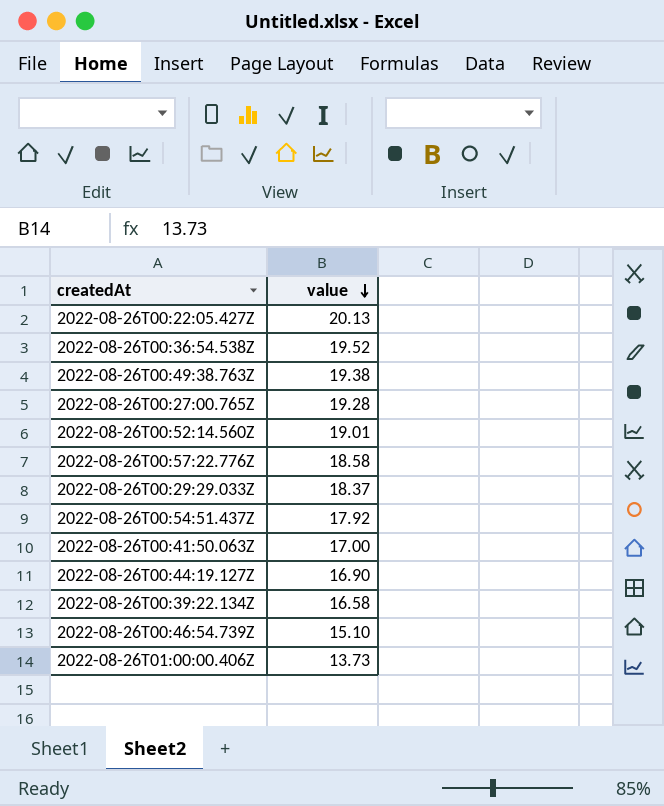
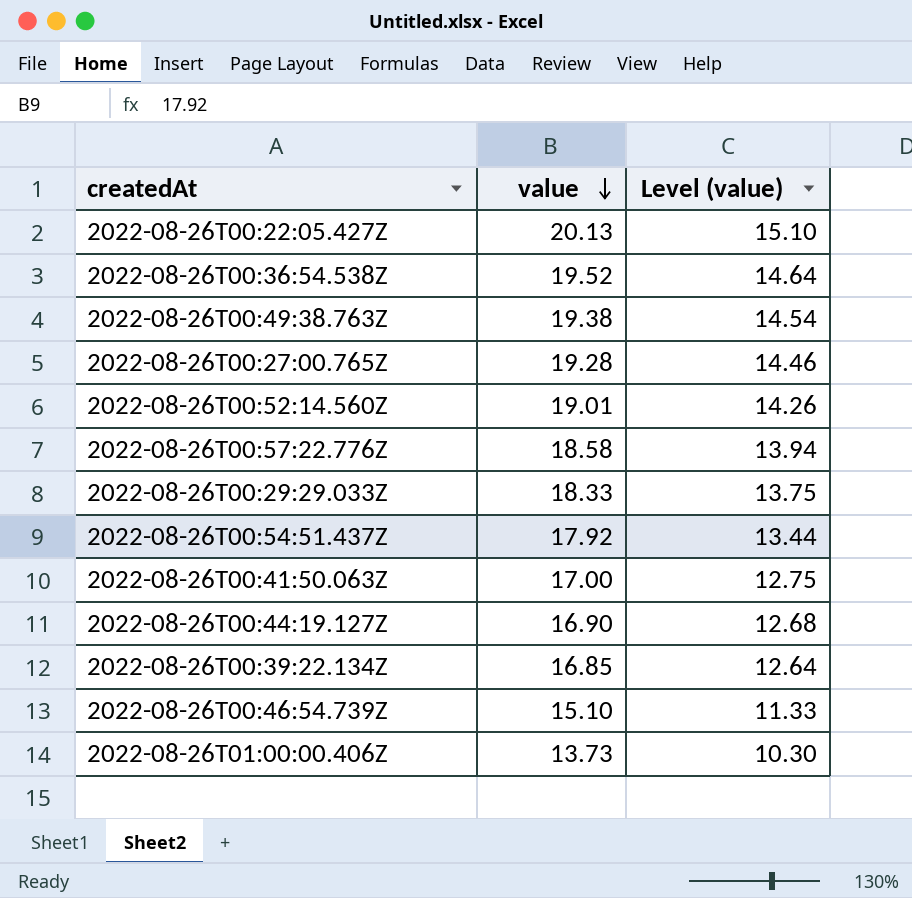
column Level (value) | formula: none -> [value] * 0.75
2022-08-26T00:29:29.033Z | value: 18.37 -> 18.33
2022-08-26T00:39:22.134Z | value: 16.58 -> 16.85

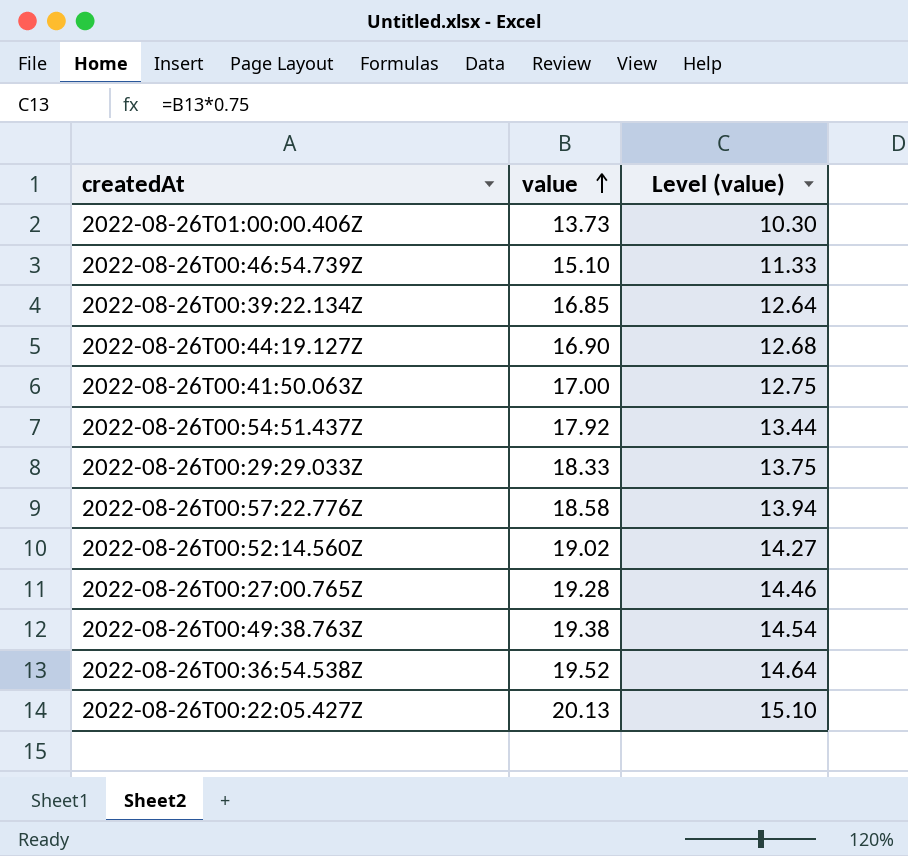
row order: value descending -> value ascending
2022-08-26T00:52:14.560Z | value: 19.01 -> 19.02
2022-08-26T00:52:14.560Z | Level (value): 14.26 -> 14.27

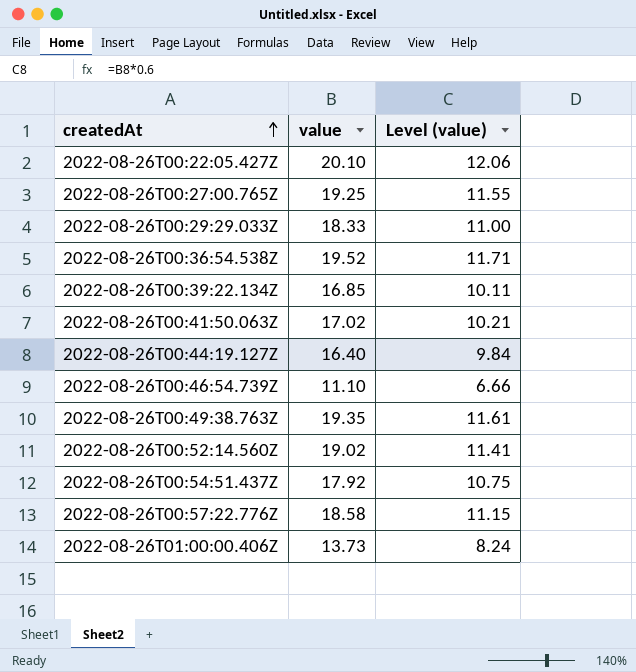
row order: value ascending -> createdAt ascending
column Level (value) | formula: [value] * 0.75 -> [value] * 0.6
2022-08-26T00:22:05.427Z | value: 20.13 -> 20.10
2022-08-26T00:27:00.765Z | value: 19.28 -> 19.25
2022-08-26T00:41:50.063Z | value: 17.00 -> 17.02
2022-08-26T00:44:19.127Z | value: 16.90 -> 16.40
2022-08-26T00:46:54.739Z | value: 15.10 -> 11.10
2022-08-26T00:49:38.763Z | value: 19.38 -> 19.35

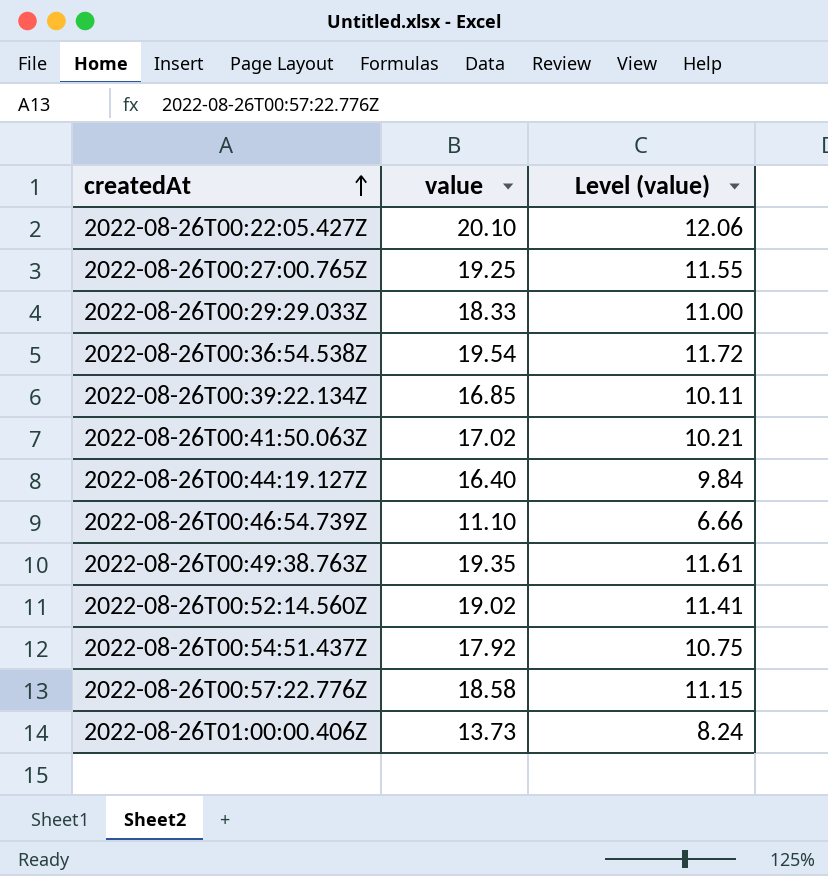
2022-08-26T00:36:54.538Z | value: 19.52 -> 19.54
2022-08-26T00:36:54.538Z | Level (value): 11.71 -> 11.72

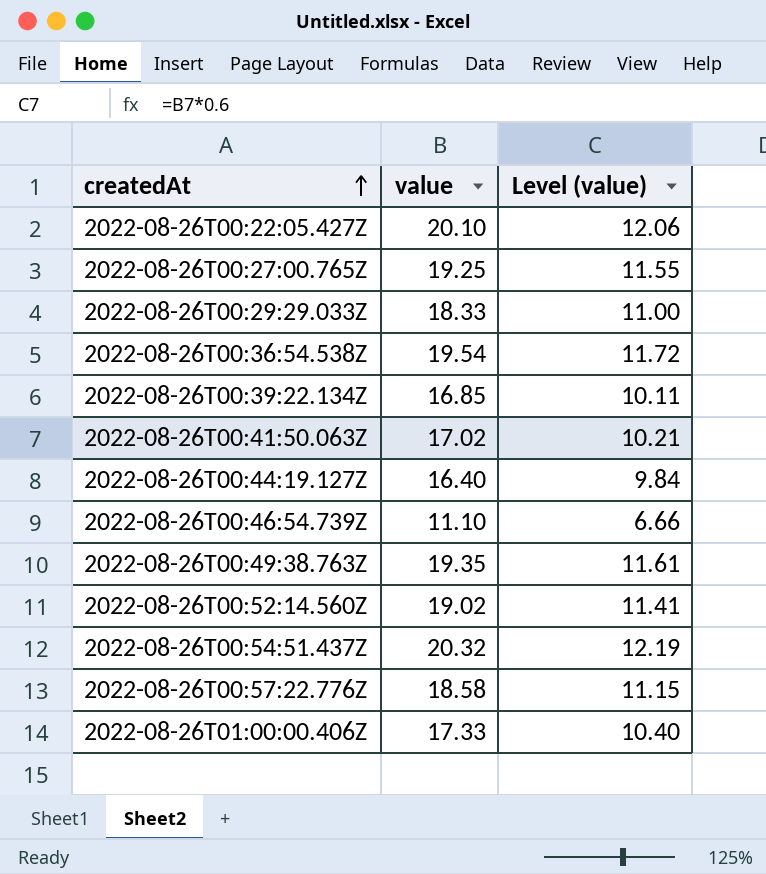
2022-08-26T00:54:51.437Z | value: 17.92 -> 20.32
2022-08-26T00:54:51.437Z | Level (value): 10.75 -> 12.19
2022-08-26T01:00:00.406Z | value: 13.73 -> 17.33
2022-08-26T01:00:00.406Z | Level (value): 8.24 -> 10.40

